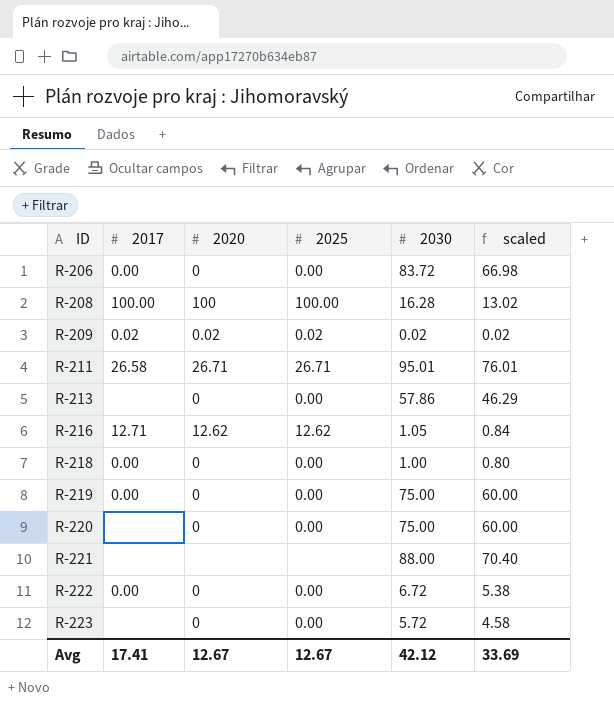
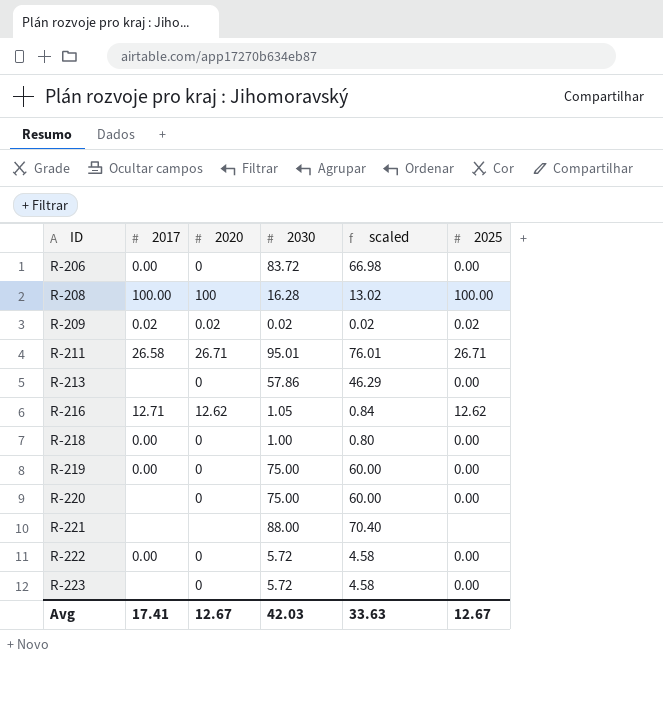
column 2025 | position: 4 -> 6
R-222 | 2030: 6.72 -> 5.72
R-222 | scaled: 5.38 -> 4.58
Avg | 2030: 42.12 -> 42.03
Avg | scaled: 33.69 -> 33.63

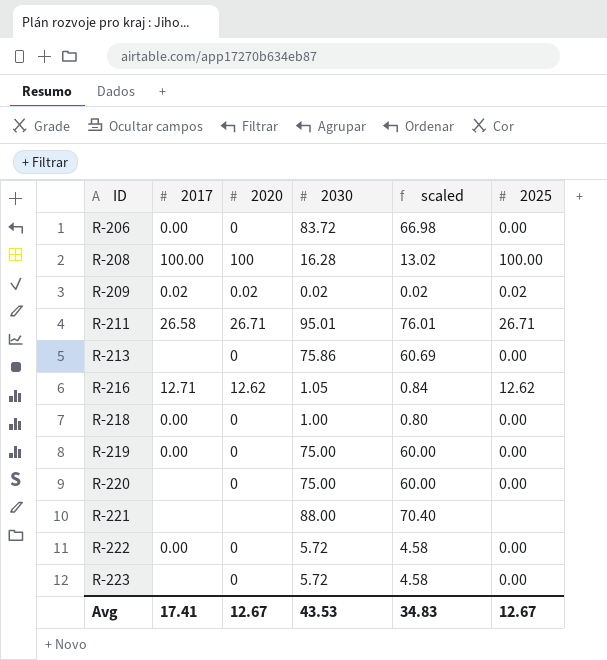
R-213 | 2030: 57.86 -> 75.86
R-213 | scaled: 46.29 -> 60.69
Avg | 2030: 42.03 -> 43.53
Avg | scaled: 33.63 -> 34.83

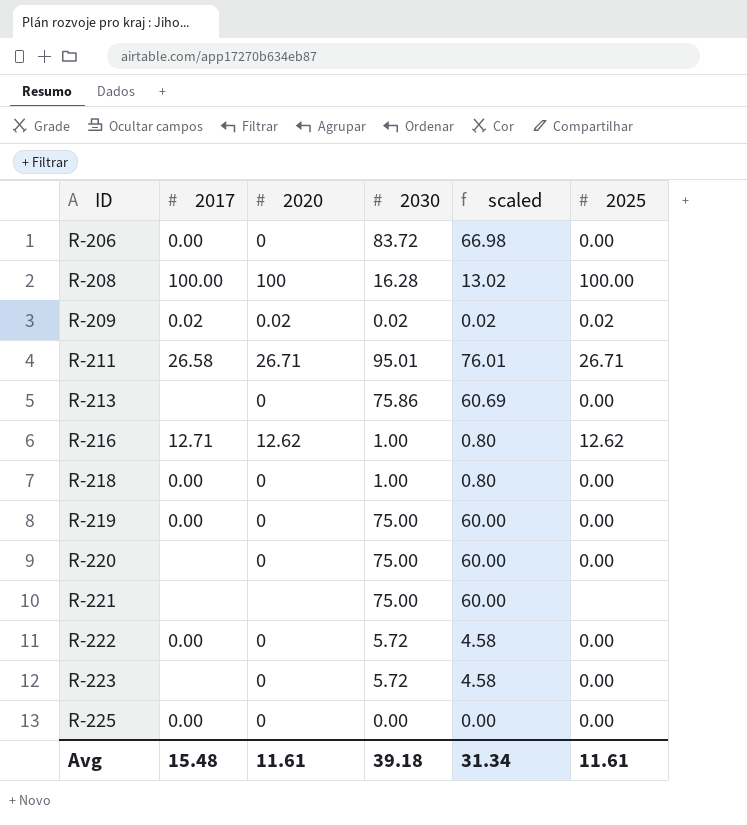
R-216 | 2030: 1.05 -> 1.00
R-216 | scaled: 0.84 -> 0.80
R-221 | 2030: 88.00 -> 75.00
R-221 | scaled: 70.40 -> 60.00
row R-225: none -> 0.00 | 0 | 0.00 | 0.00 | 0.00
Avg | 2017: 17.41 -> 15.48
Avg | 2020: 12.67 -> 11.61
Avg | 2030: 43.53 -> 39.18
Avg | scaled: 34.83 -> 31.34
Avg | 2025: 12.67 -> 11.61

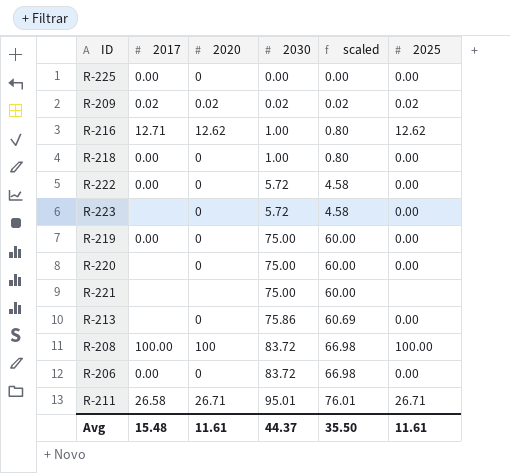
row order: ID ascending -> 2030 ascending
R-208 | 2030: 16.28 -> 83.72
R-208 | scaled: 13.02 -> 66.98
Avg | 2030: 39.18 -> 44.37
Avg | scaled: 31.34 -> 35.50

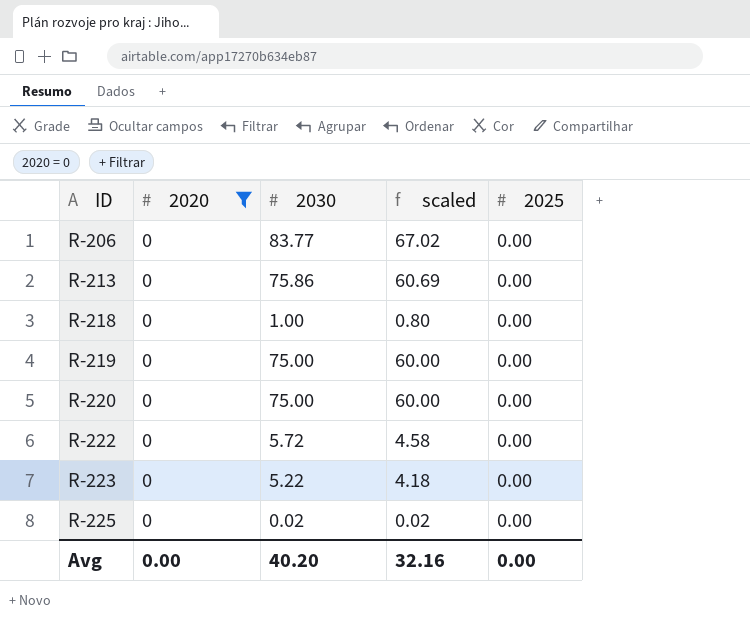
filter: none -> 2020 = 0
row order: 2030 ascending -> ID ascending
column 2017 | position: 2 -> none
R-206 | 2030: 83.72 -> 83.77
R-206 | scaled: 66.98 -> 67.02
R-223 | 2030: 5.72 -> 5.22
R-223 | scaled: 4.58 -> 4.18
R-225 | 2030: 0.00 -> 0.02
R-225 | scaled: 0.00 -> 0.02
Avg | 2020: 11.61 -> 0.00
Avg | 2030: 44.37 -> 40.20
Avg | scaled: 35.50 -> 32.16
Avg | 2025: 11.61 -> 0.00

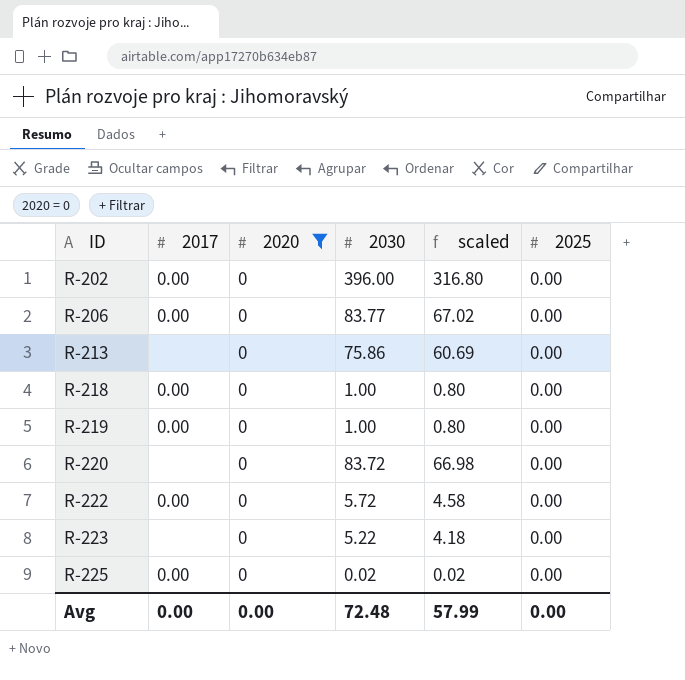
column 2017 | position: none -> 2
row R-202: none -> 0.00 | 0 | 396.00 | 316.80 | 0.00
R-219 | 2030: 75.00 -> 1.00
R-219 | scaled: 60.00 -> 0.80
R-220 | 2030: 75.00 -> 83.72
R-220 | scaled: 60.00 -> 66.98
Avg | 2030: 40.20 -> 72.48
Avg | scaled: 32.16 -> 57.99

